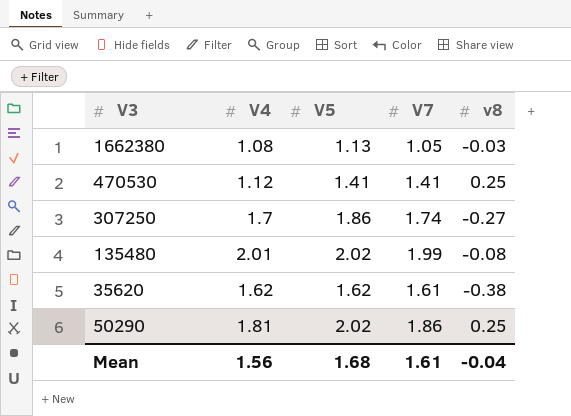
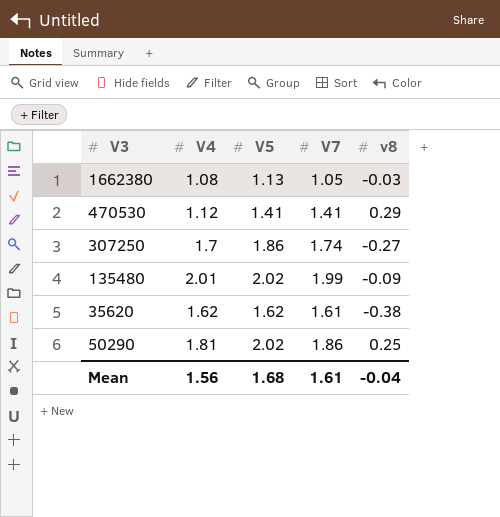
470530 | v8: 0.25 -> 0.29
135480 | v8: -0.08 -> -0.09

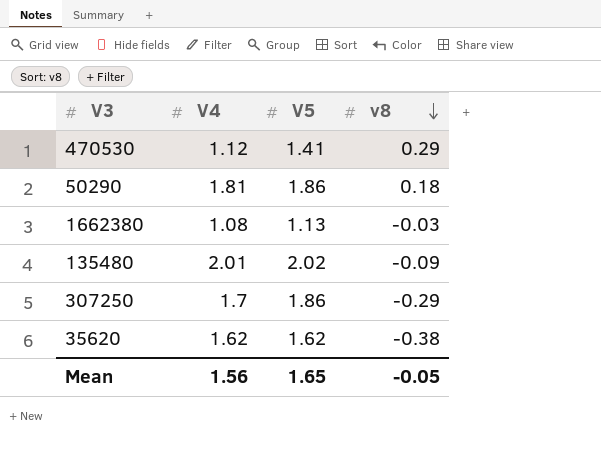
row order: none -> v8 descending
column V7 | position: 4 -> none
50290 | V5: 2.02 -> 1.86
50290 | v8: 0.25 -> 0.18
307250 | v8: -0.27 -> -0.29
Mean | V5: 1.68 -> 1.65
Mean | v8: -0.04 -> -0.05

